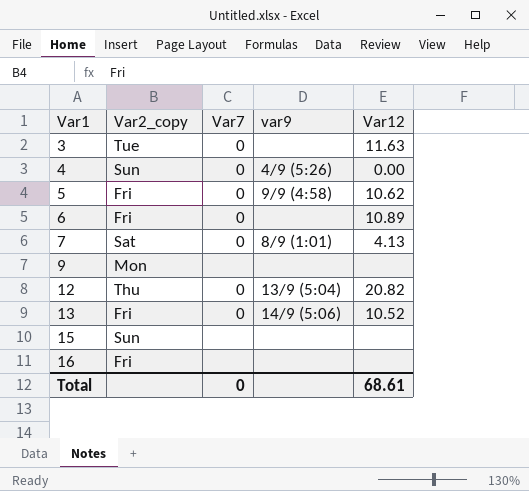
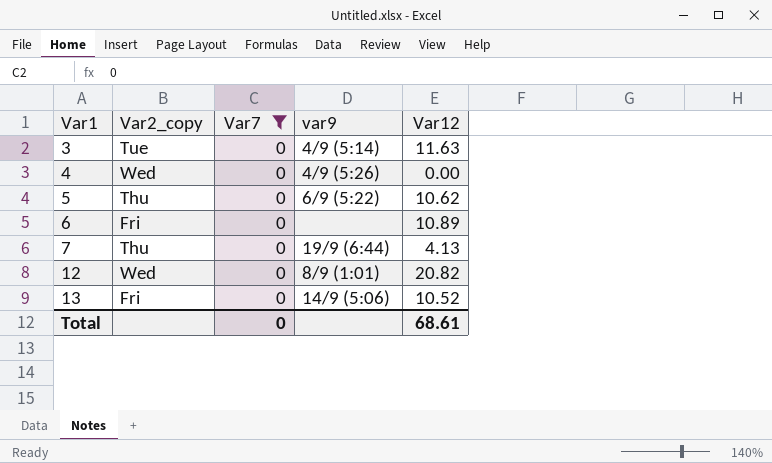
filter: none -> Var7 = 0
3 | var9: none -> 4/9 (5:14)
4 | Var2_copy: Sun -> Wed
5 | Var2_copy: Fri -> Thu
5 | var9: 9/9 (4:58) -> 6/9 (5:22)
7 | Var2_copy: Sat -> Thu
7 | var9: 8/9 (1:01) -> 19/9 (6:44)
12 | Var2_copy: Thu -> Wed
12 | var9: 13/9 (5:04) -> 8/9 (1:01)

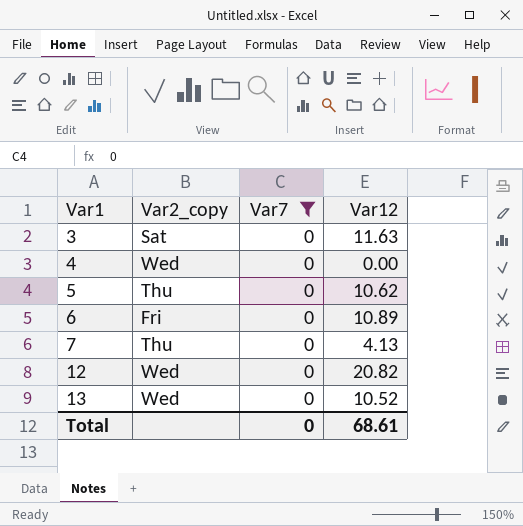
column var9 | position: 4 -> none
3 | Var2_copy: Tue -> Sat
13 | Var2_copy: Fri -> Wed

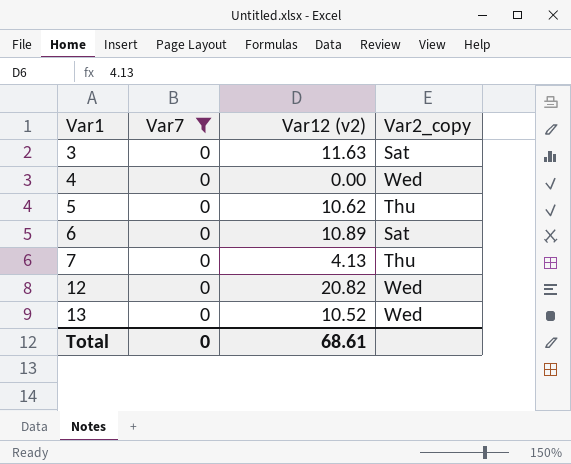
column name: Var12 -> Var12 (v2)
column Var2_copy | position: 2 -> 4
6 | Var2_copy: Fri -> Sat

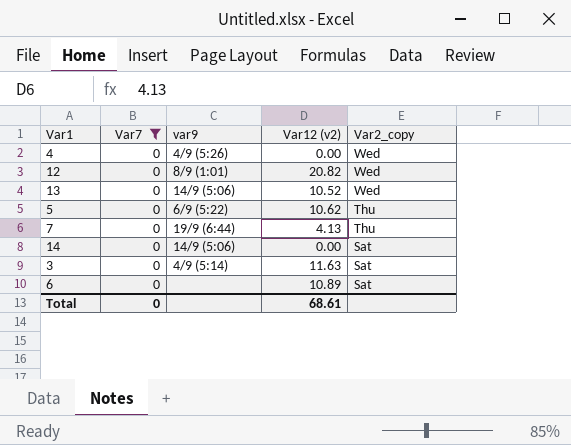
row order: Var1 ascending -> Var2_copy descending
column var9 | position: none -> 3
row 14: none -> 0 | 14/9 (5:06) | 0.00 | Sat

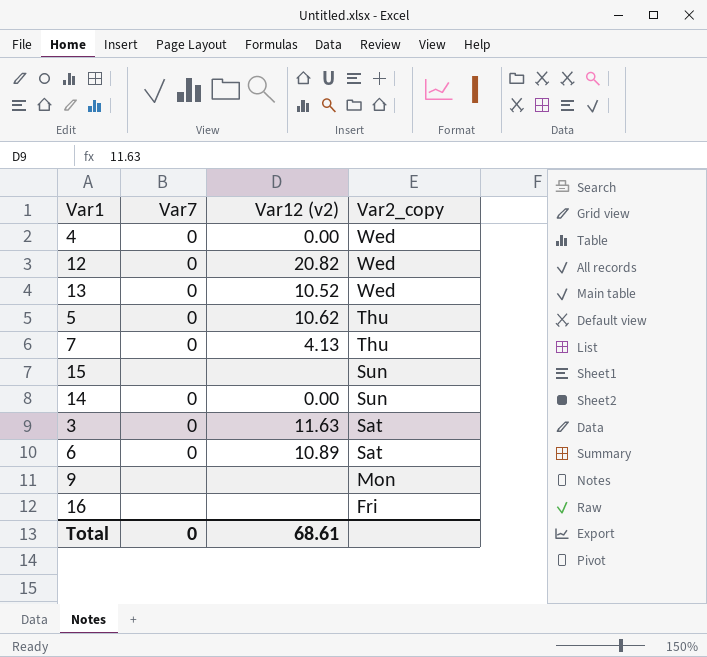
filter: Var7 = 0 -> none
column var9 | position: 3 -> none
14 | Var2_copy: Sat -> Sun

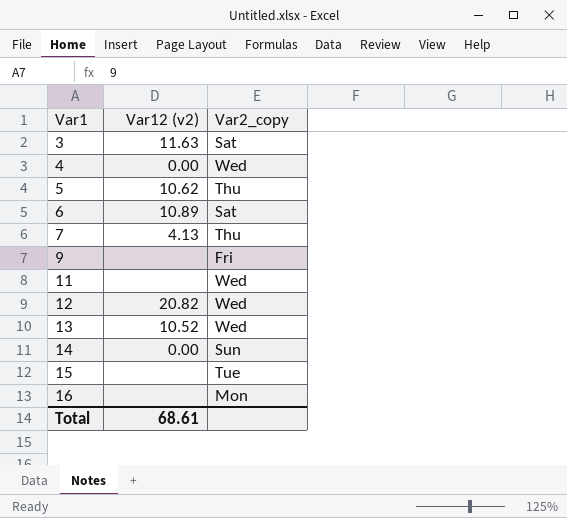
row order: Var2_copy descending -> Var1 ascending
column Var7 | position: 2 -> none
9 | Var2_copy: Mon -> Fri
row 11: none -> none | Wed
15 | Var2_copy: Sun -> Tue
16 | Var2_copy: Fri -> Mon

